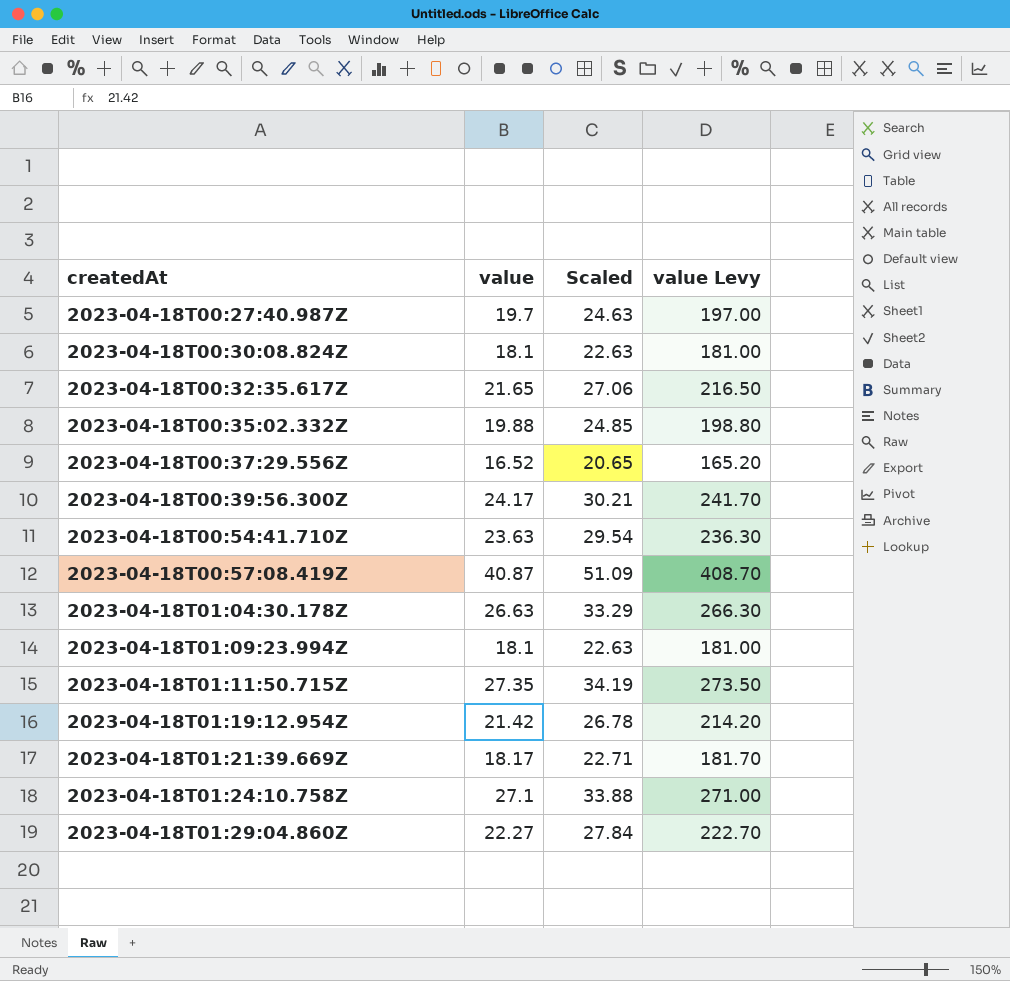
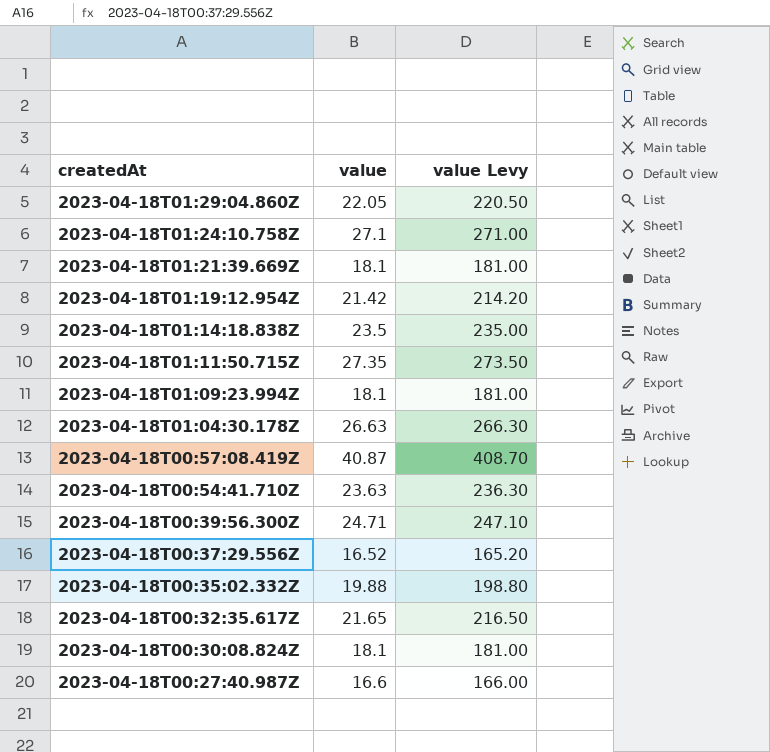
row order: createdAt ascending -> createdAt descending
column Scaled | formula: [value] * 1.25 -> none
2023-04-18T01:29:04.860Z | value: 22.27 -> 22.05
2023-04-18T01:29:04.860Z | value Levy: 222.70 -> 220.50
2023-04-18T01:21:39.669Z | value: 18.17 -> 18.1
2023-04-18T01:21:39.669Z | value Levy: 181.70 -> 181.00
row 2023-04-18T01:14:18.838Z: none -> 23.5 | 235.00
2023-04-18T00:39:56.300Z | value: 24.17 -> 24.71
2023-04-18T00:39:56.300Z | value Levy: 241.70 -> 247.10
2023-04-18T00:27:40.987Z | value: 19.7 -> 16.6
2023-04-18T00:27:40.987Z | value Levy: 197.00 -> 166.00

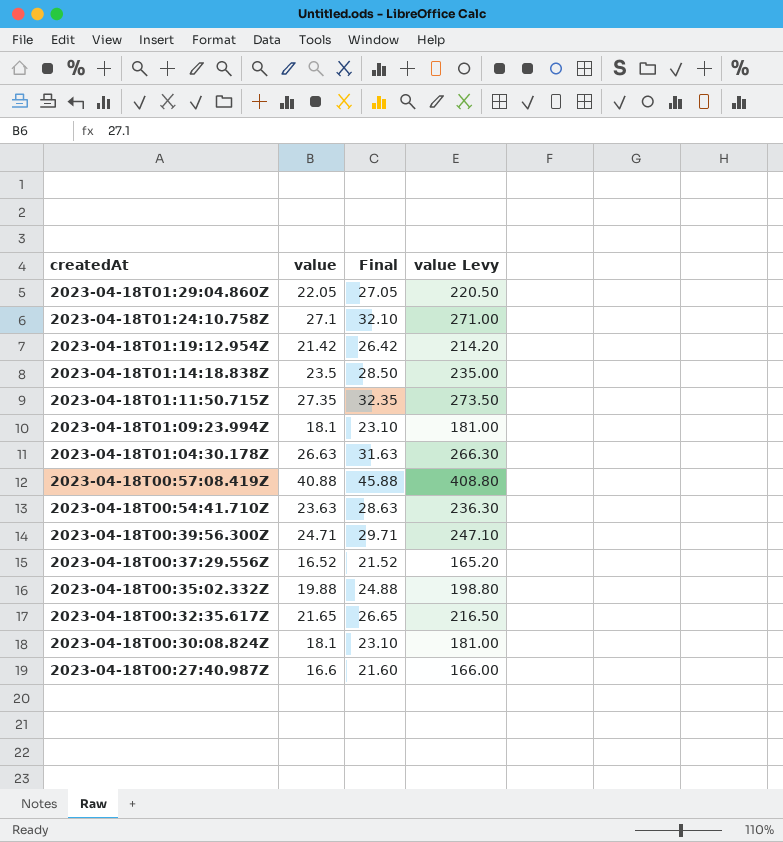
column Final | formula: none -> [value] + 5
row 2023-04-18T01:21:39.669Z: 18.1 | 181.00 -> none
2023-04-18T00:57:08.419Z | value: 40.87 -> 40.88
2023-04-18T00:57:08.419Z | value Levy: 408.70 -> 408.80

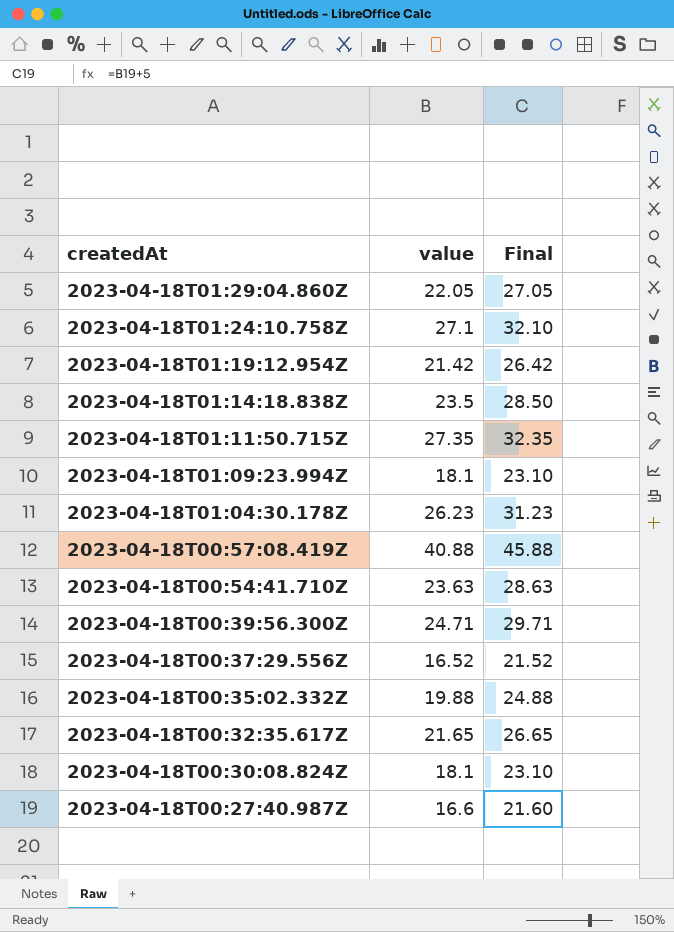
column value Levy | formula: [value] * 10 -> none
2023-04-18T01:04:30.178Z | value: 26.63 -> 26.23
2023-04-18T01:04:30.178Z | Final: 31.63 -> 31.23

